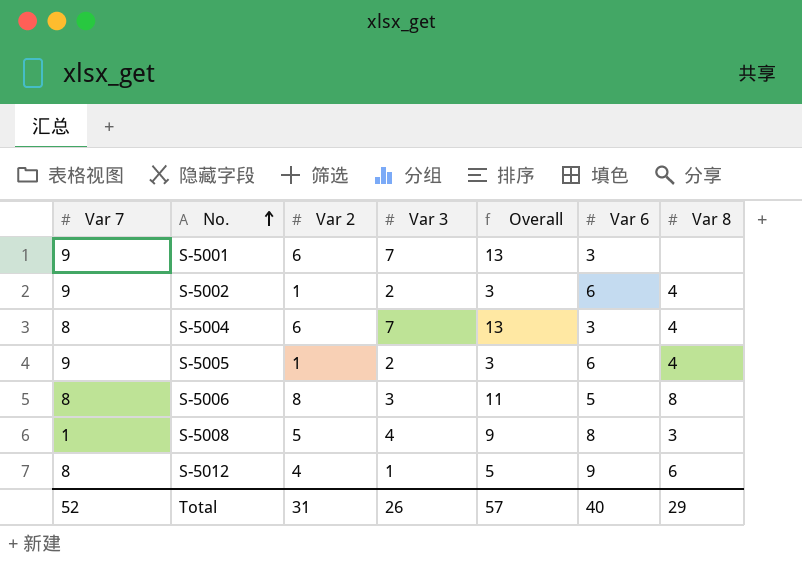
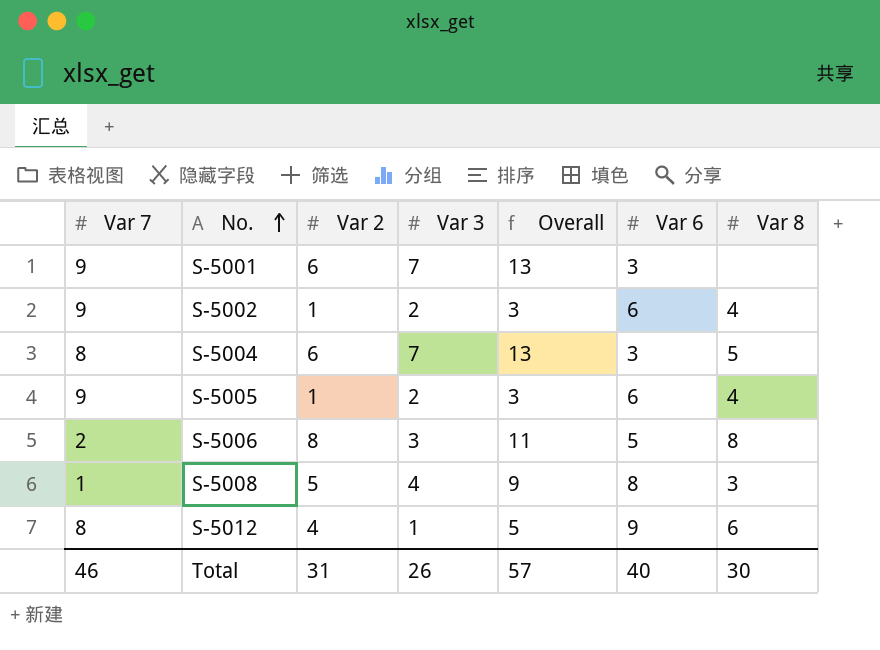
S-5004 | Var 8: 4 -> 5
S-5006 | Var 7: 8 -> 2
Total | Var 7: 52 -> 46
Total | Var 8: 29 -> 30

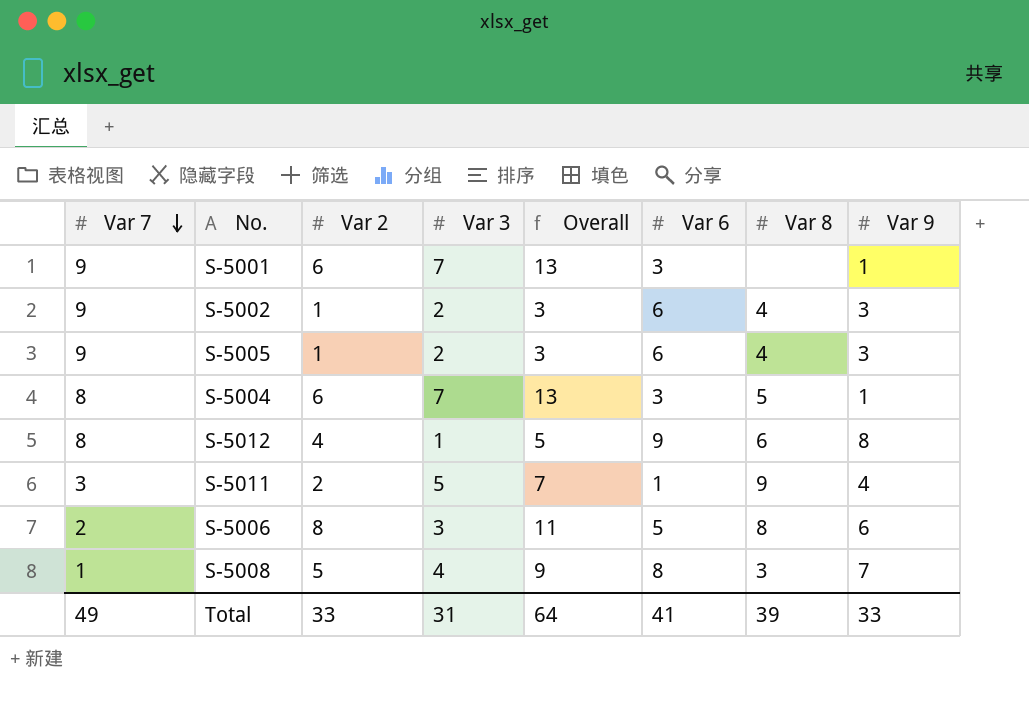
row order: No. ascending -> Var 7 descending
column Var 9 | position: none -> 8
row S-5011: none -> 3 | 2 | 5 | 7 | 1 | 9 | 4
Total | Var 7: 46 -> 49
Total | Var 2: 31 -> 33
Total | Var 3: 26 -> 31
Total | Overall: 57 -> 64
Total | Var 6: 40 -> 41
Total | Var 8: 30 -> 39

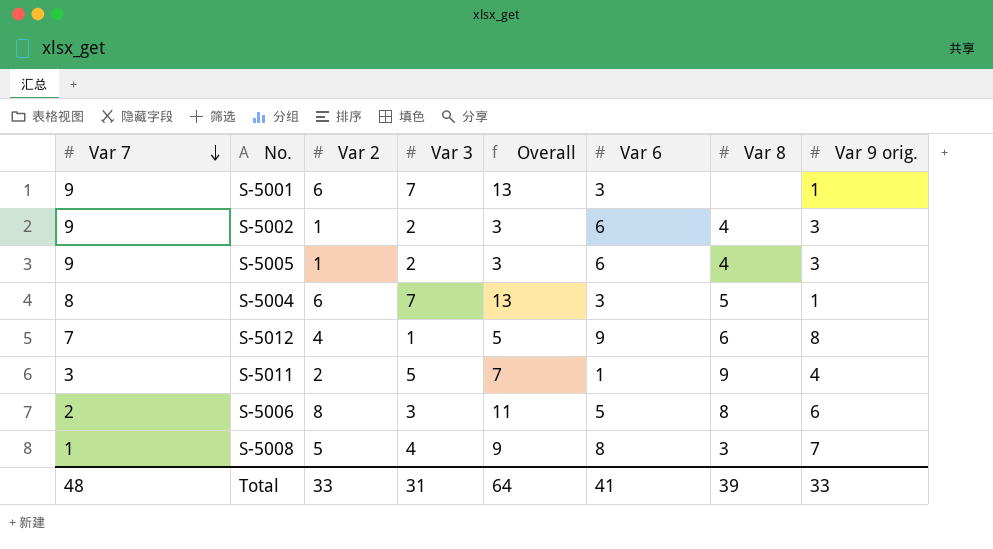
column name: Var 9 -> Var 9 orig.
S-5012 | Var 7: 8 -> 7
Total | Var 7: 49 -> 48

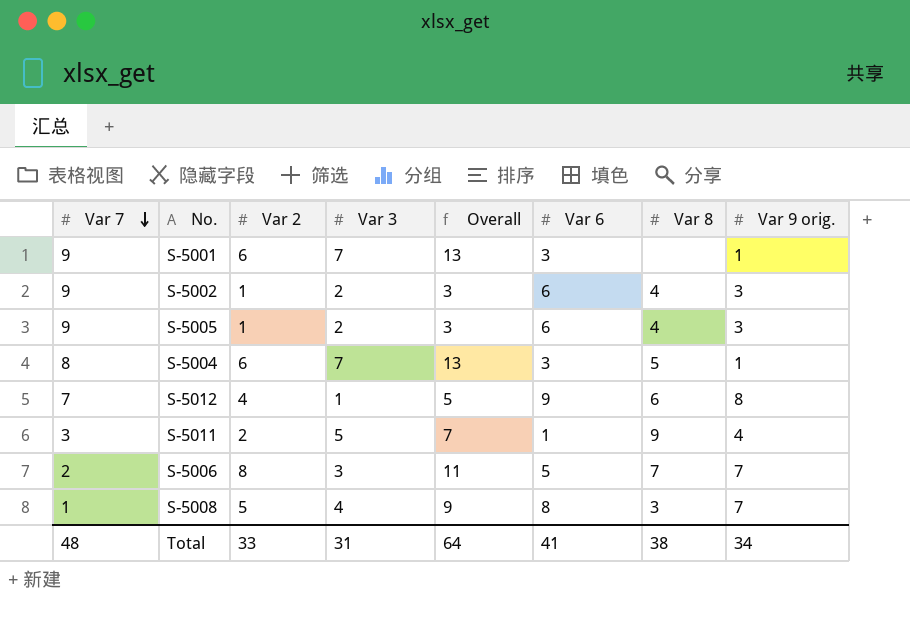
S-5006 | Var 8: 8 -> 7
S-5006 | Var 9 orig.: 6 -> 7
Total | Var 8: 39 -> 38
Total | Var 9 orig.: 33 -> 34

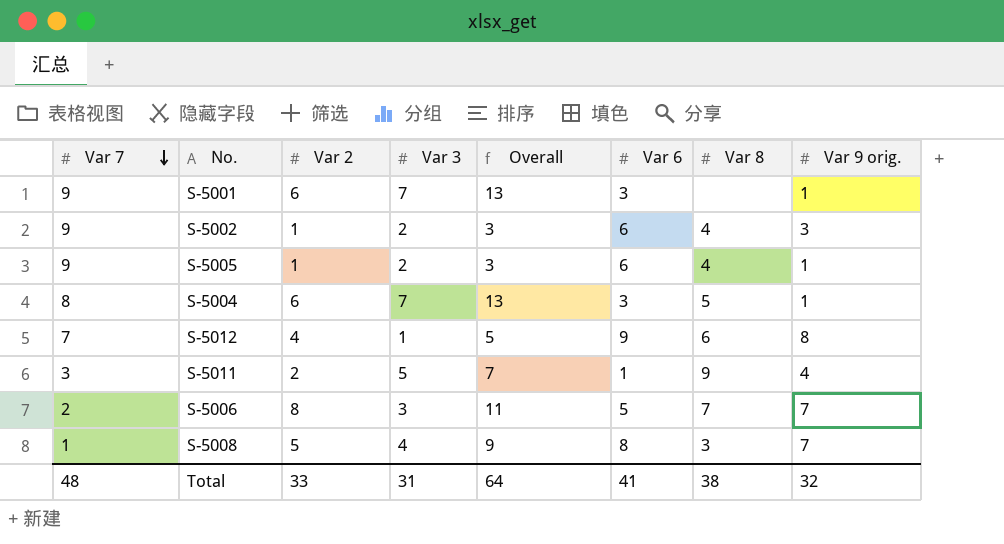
S-5005 | Var 9 orig.: 3 -> 1
Total | Var 9 orig.: 34 -> 32

